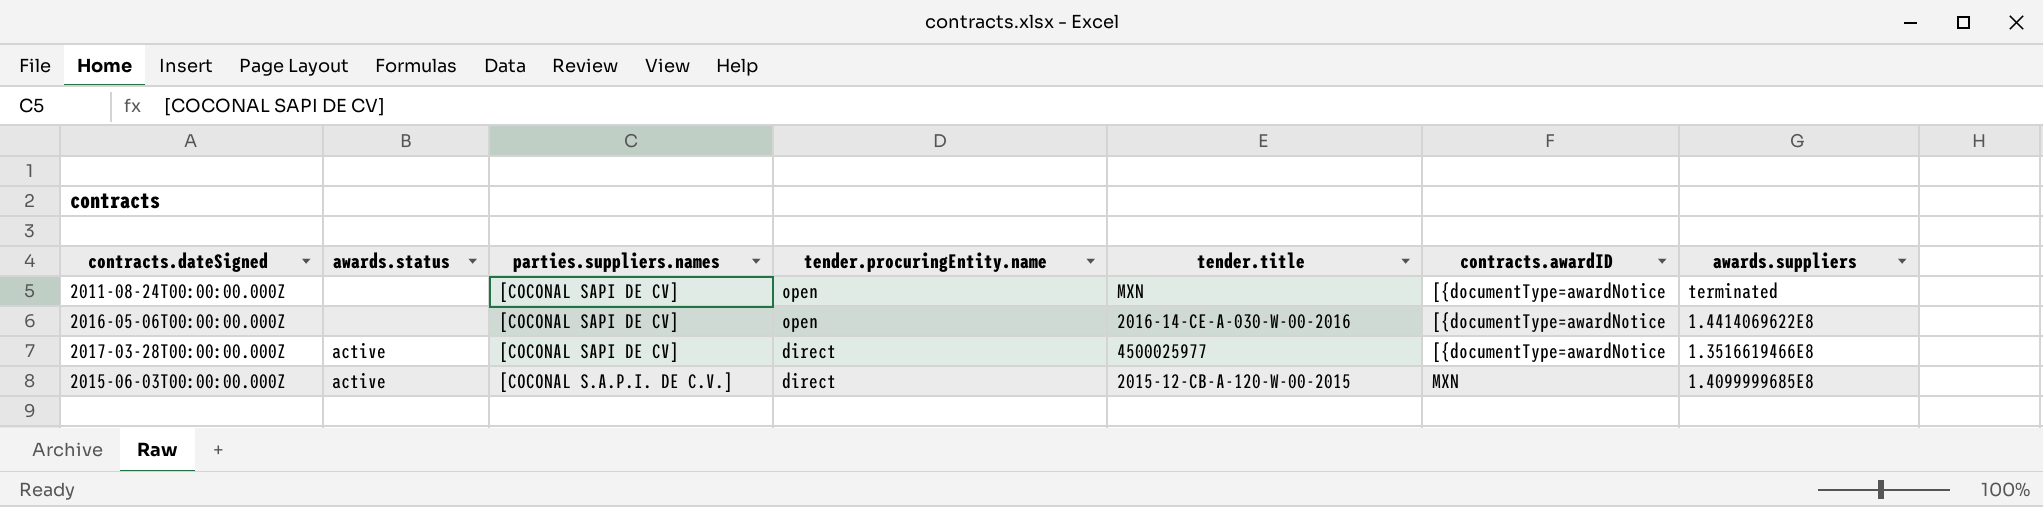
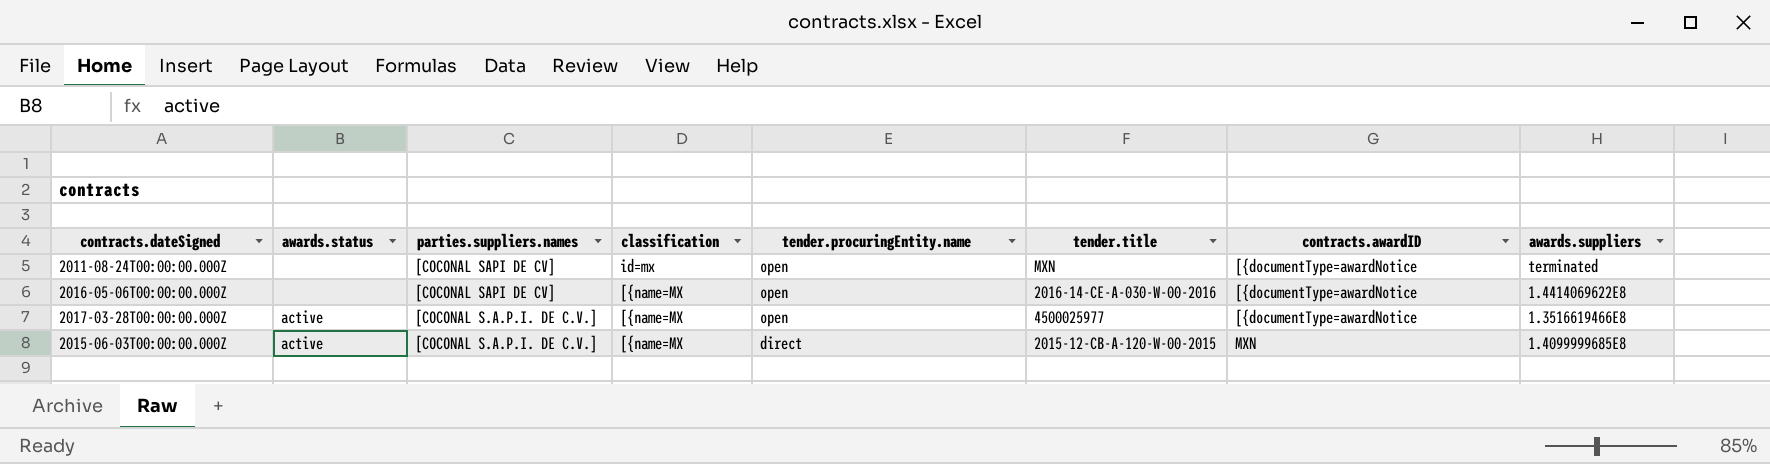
column classification | position: none -> 4
2017-03-28T00:00:00.000Z | parties.suppliers.names: [COCONAL SAPI DE CV] -> [COCONAL S.A.P.I. DE C.V.]
2017-03-28T00:00:00.000Z | tender.procuringEntity.name: direct -> open

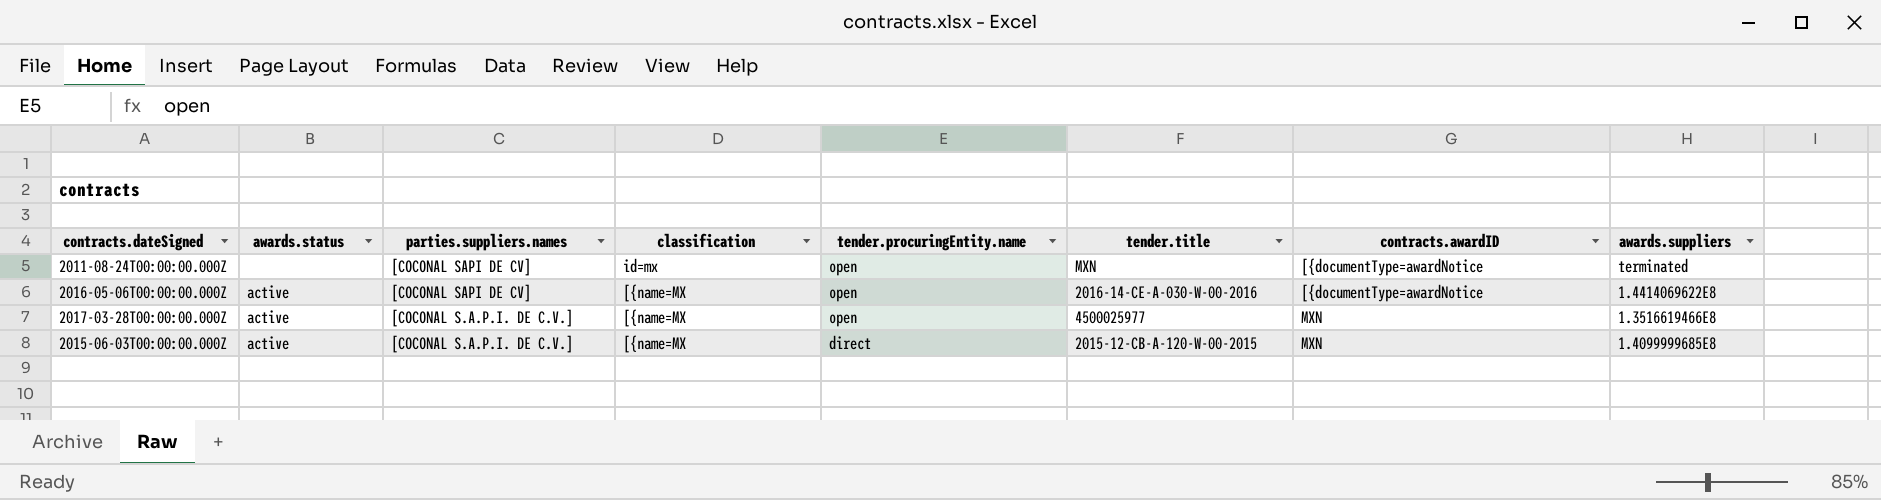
2016-05-06T00:00:00.000Z | awards.status: none -> active
2017-03-28T00:00:00.000Z | contracts.awardID: [{documentType=awardNotice -> MXN

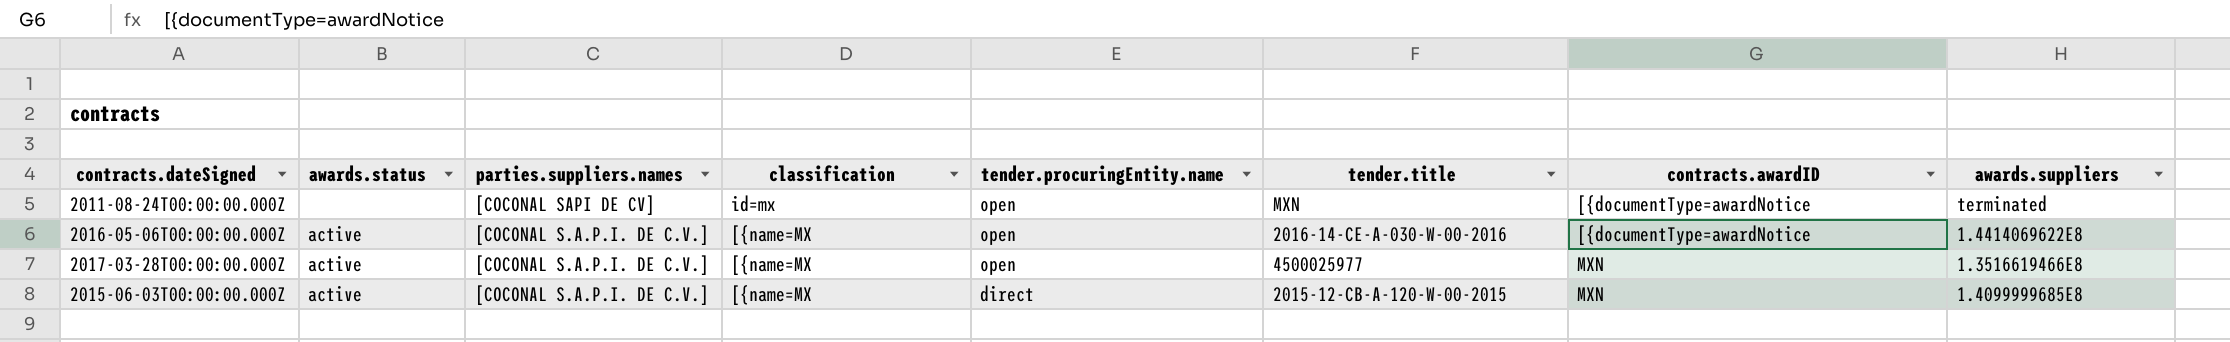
2016-05-06T00:00:00.000Z | parties.suppliers.names: [COCONAL SAPI DE CV] -> [COCONAL S.A.P.I. DE C.V.]

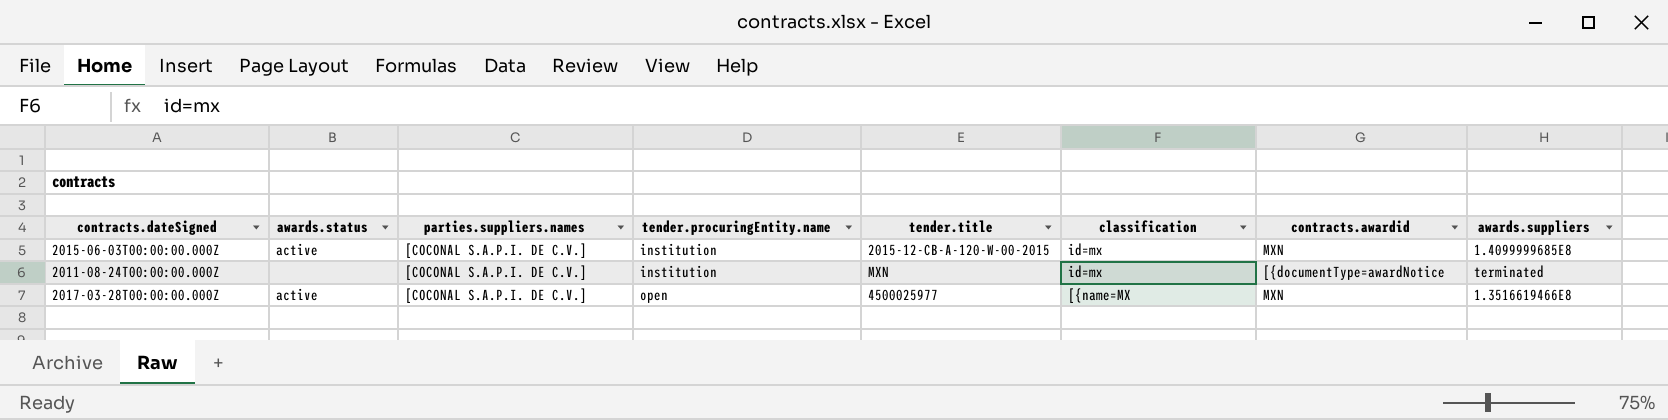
row order: parties.suppliers.names descending -> tender.procuringEntity.name ascending
column classification | position: 4 -> 6
column name: contracts.awardID -> contracts.awardid
row 2016-05-06T00:00:00.000Z: active | [COCONAL S.A.P.I. DE C.V.] | [{name=MX | open | 2016-14-CE-A-030-W-00-2016 | [{documentType=awardNotice | 1.4414069622E8 -> none
2015-06-03T00:00:00.000Z | tender.procuringEntity.name: direct -> institution
2015-06-03T00:00:00.000Z | classification: [{name=MX -> id=mx
2011-08-24T00:00:00.000Z | parties.suppliers.names: [COCONAL SAPI DE CV] -> [COCONAL S.A.P.I. DE C.V.]
2011-08-24T00:00:00.000Z | tender.procuringEntity.name: open -> institution

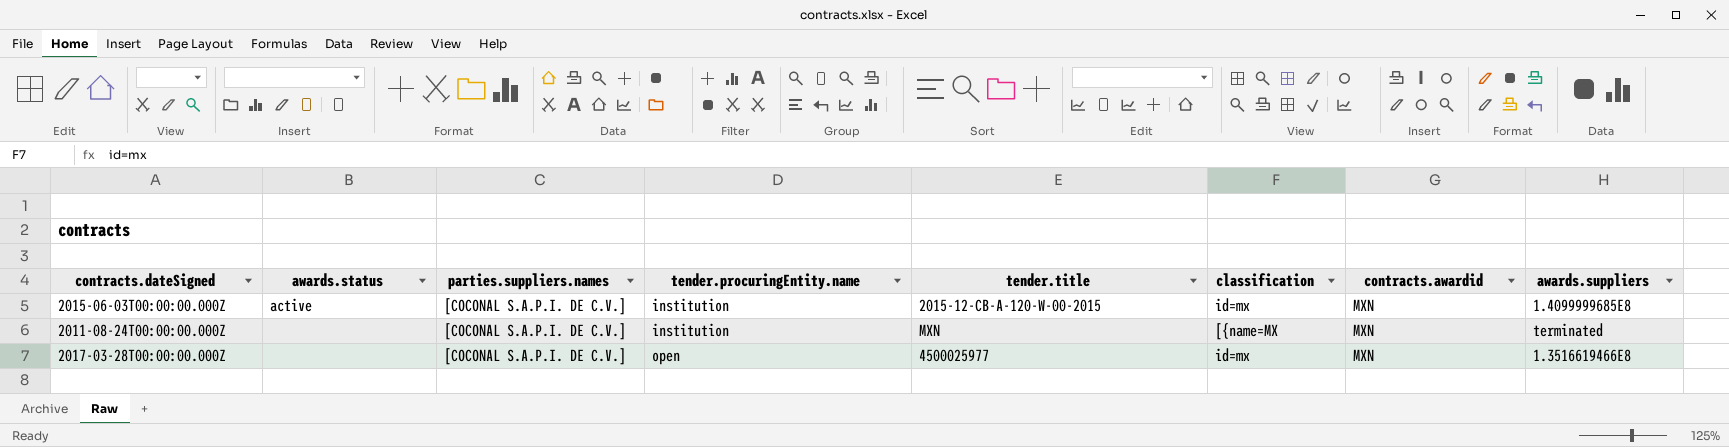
2011-08-24T00:00:00.000Z | classification: id=mx -> [{name=MX
2011-08-24T00:00:00.000Z | contracts.awardid: [{documentType=awardNotice -> MXN
2017-03-28T00:00:00.000Z | awards.status: active -> none
2017-03-28T00:00:00.000Z | classification: [{name=MX -> id=mx

